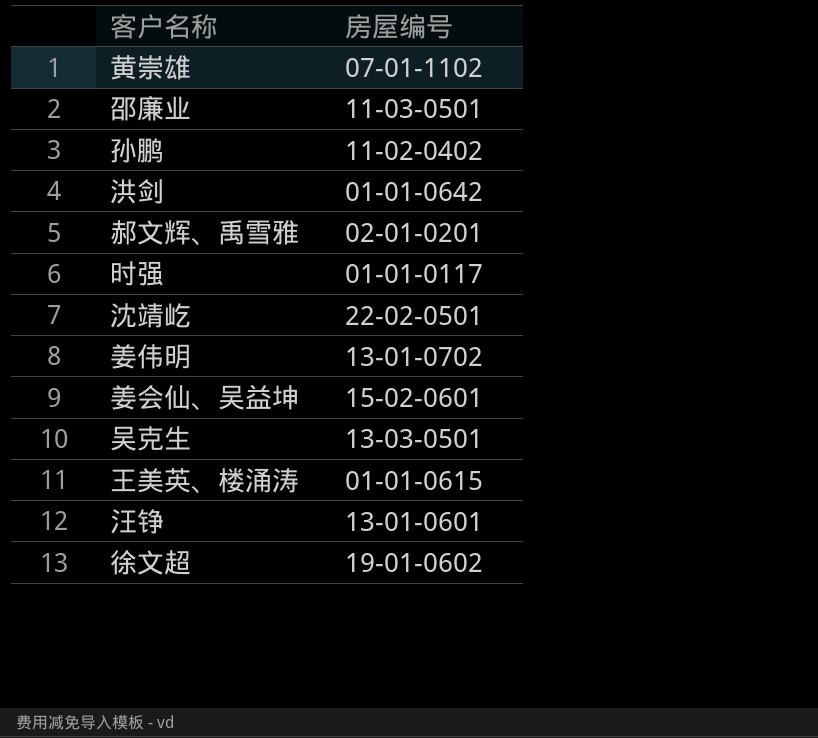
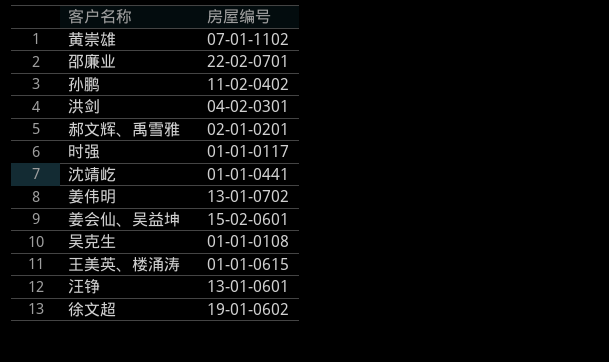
邵廉业 | 房屋编号: 11-03-0501 -> 22-02-0701
洪剑 | 房屋编号: 01-01-0642 -> 04-02-0301
沈靖屹 | 房屋编号: 22-02-0501 -> 01-01-0441
吴克生 | 房屋编号: 13-03-0501 -> 01-01-0108

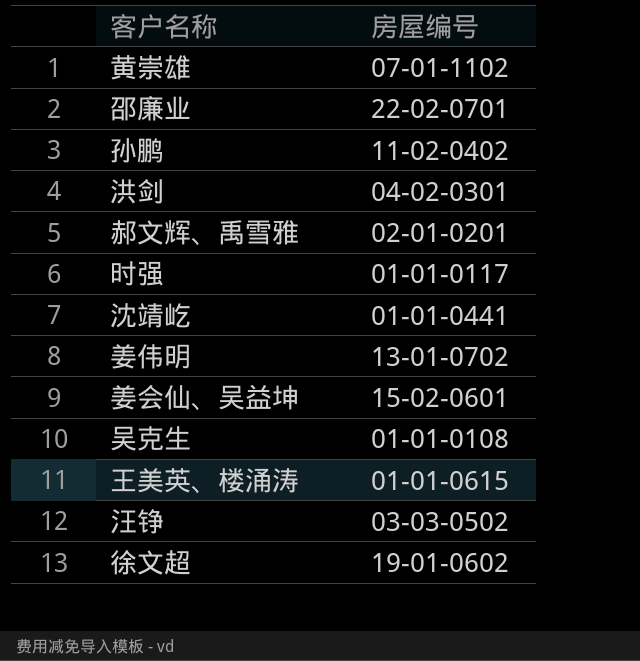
汪铮 | 房屋编号: 13-01-0601 -> 03-03-0502

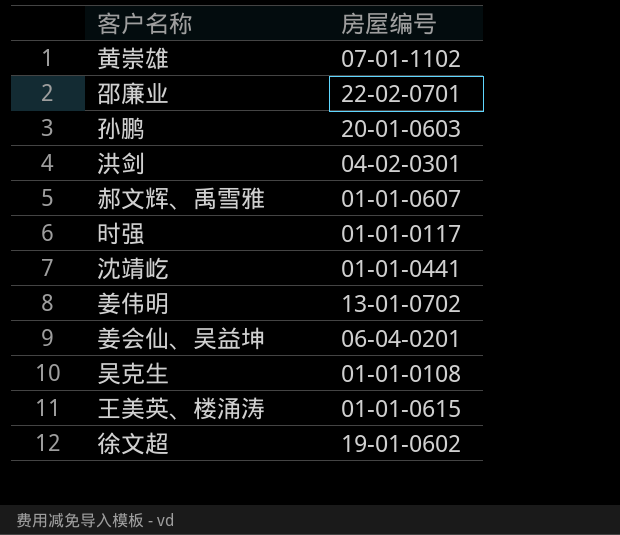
row 汪铮: 03-03-0502 -> none
孙鹏 | 房屋编号: 11-02-0402 -> 20-01-0603
郝文辉、禹雪雅 | 房屋编号: 02-01-0201 -> 01-01-0607
姜会仙、吴益坤 | 房屋编号: 15-02-0601 -> 06-04-0201

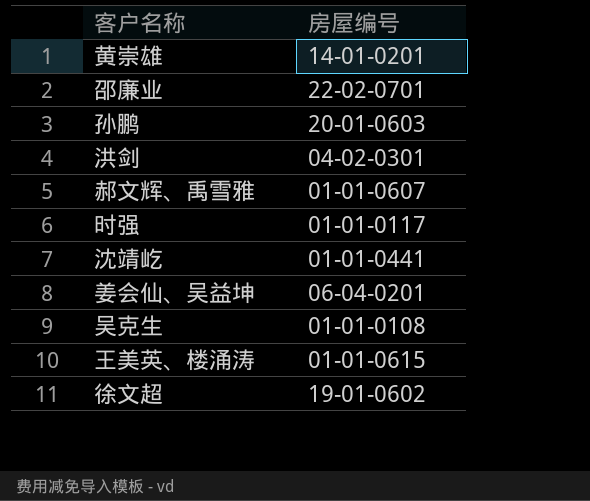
row 姜伟明: 13-01-0702 -> none
黄崇雄 | 房屋编号: 07-01-1102 -> 14-01-0201

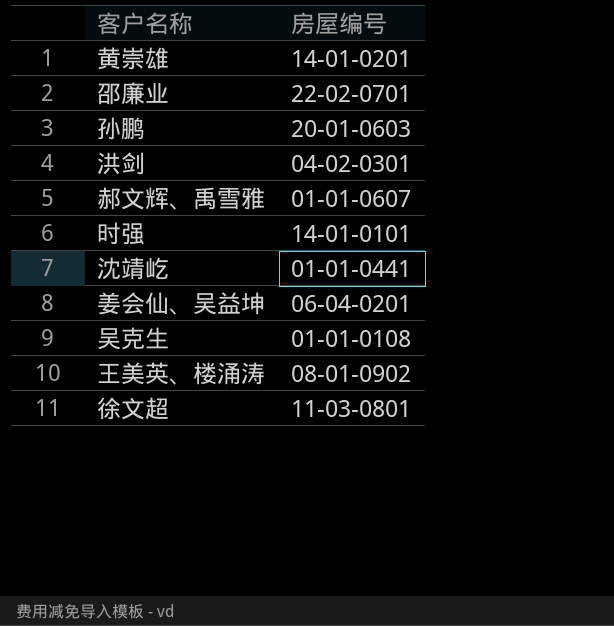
时强 | 房屋编号: 01-01-0117 -> 14-01-0101
王美英、楼涌涛 | 房屋编号: 01-01-0615 -> 08-01-0902
徐文超 | 房屋编号: 19-01-0602 -> 11-03-0801

